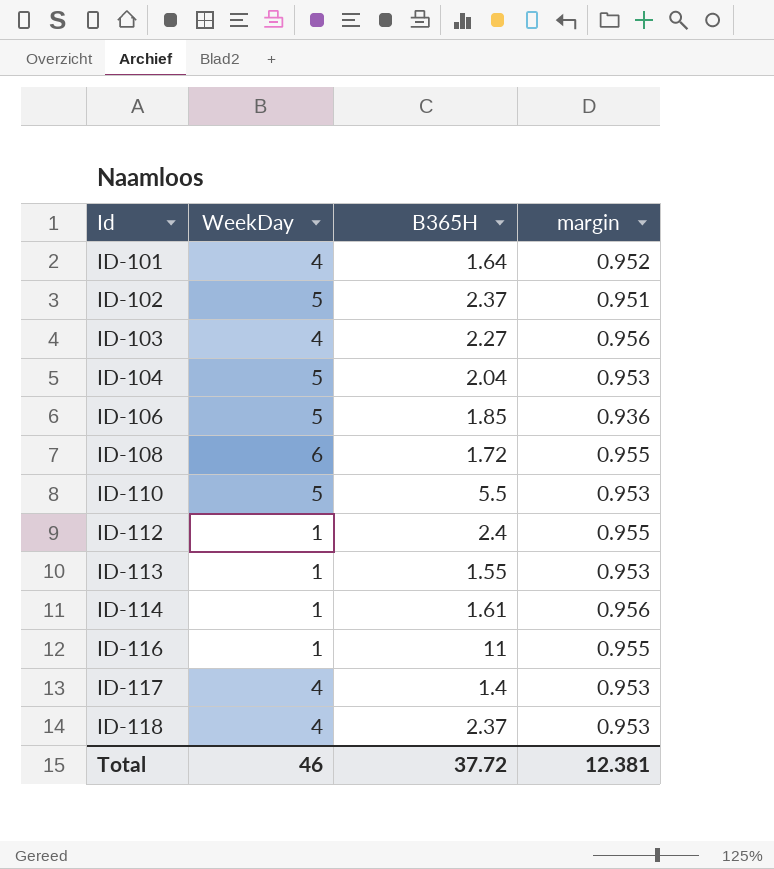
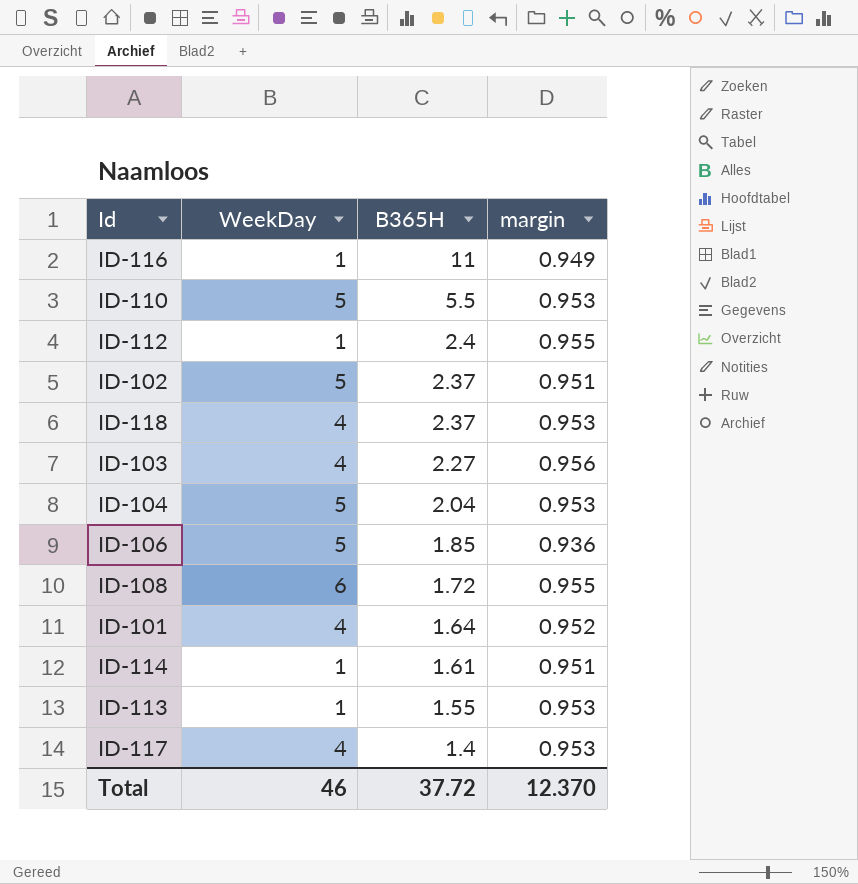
row order: Id ascending -> B365H descending
ID-116 | margin: 0.955 -> 0.949
ID-114 | margin: 0.956 -> 0.951
Total | margin: 12.381 -> 12.370

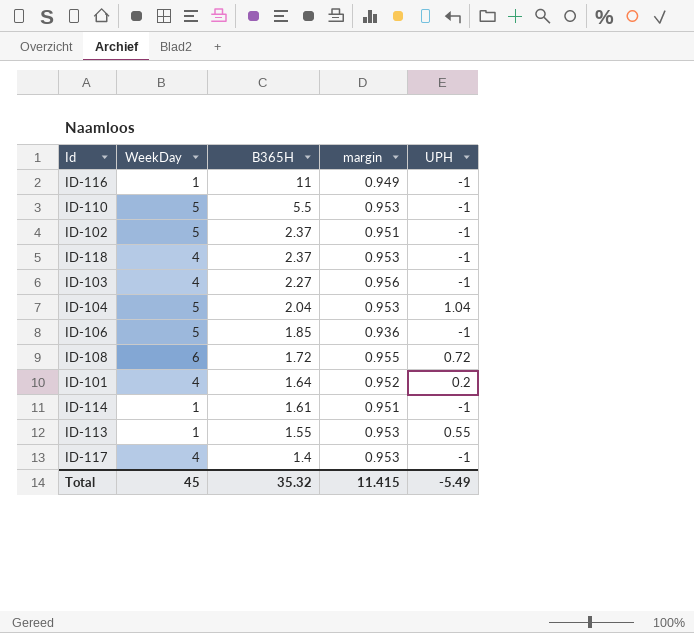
column UPH | position: none -> 5
row ID-112: 1 | 2.4 | 0.955 -> none
Total | WeekDay: 46 -> 45
Total | B365H: 37.72 -> 35.32
Total | margin: 12.370 -> 11.415

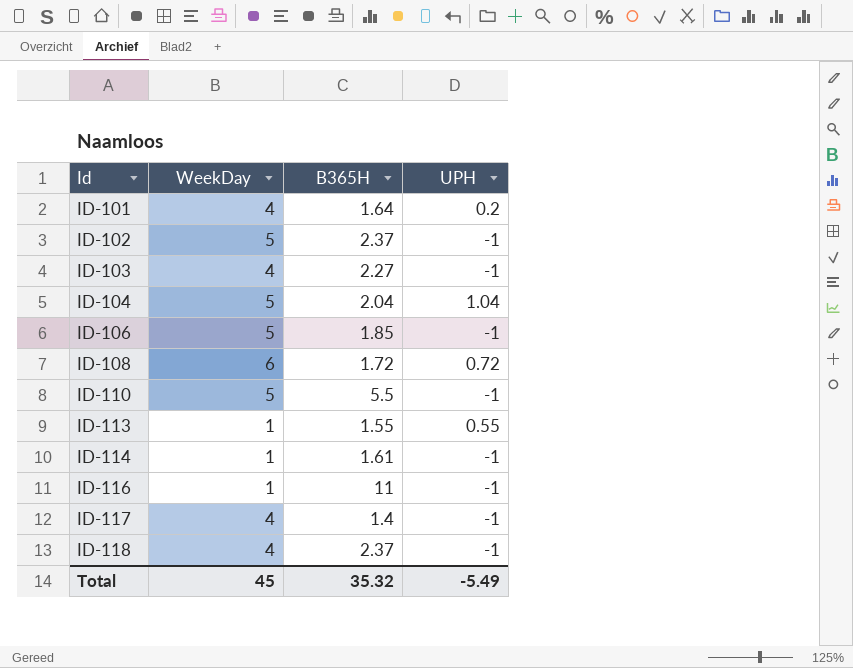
row order: B365H descending -> Id ascending
column margin | position: 4 -> none

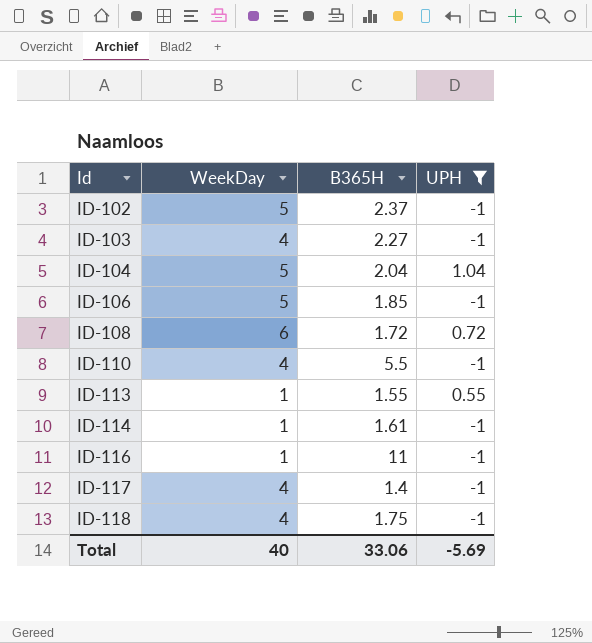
filter: none -> UPH != 0.2
ID-110 | WeekDay: 5 -> 4
ID-118 | B365H: 2.37 -> 1.75
Total | WeekDay: 45 -> 40
Total | B365H: 35.32 -> 33.06
Total | UPH: -5.49 -> -5.69

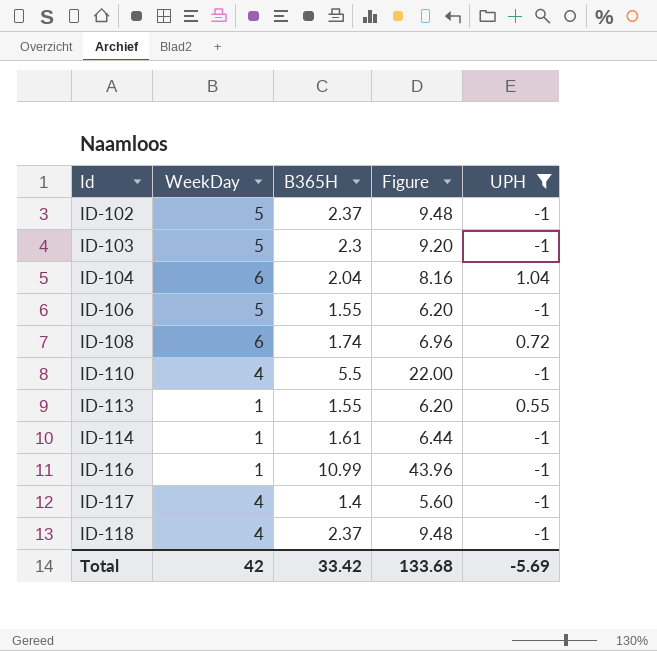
column Figure | formula: none -> [B365H] * 4
ID-103 | WeekDay: 4 -> 5
ID-103 | B365H: 2.27 -> 2.3
ID-104 | WeekDay: 5 -> 6
ID-106 | B365H: 1.85 -> 1.55
ID-108 | B365H: 1.72 -> 1.74
ID-116 | B365H: 11 -> 10.99
ID-118 | B365H: 1.75 -> 2.37
Total | WeekDay: 40 -> 42
Total | B365H: 33.06 -> 33.42

